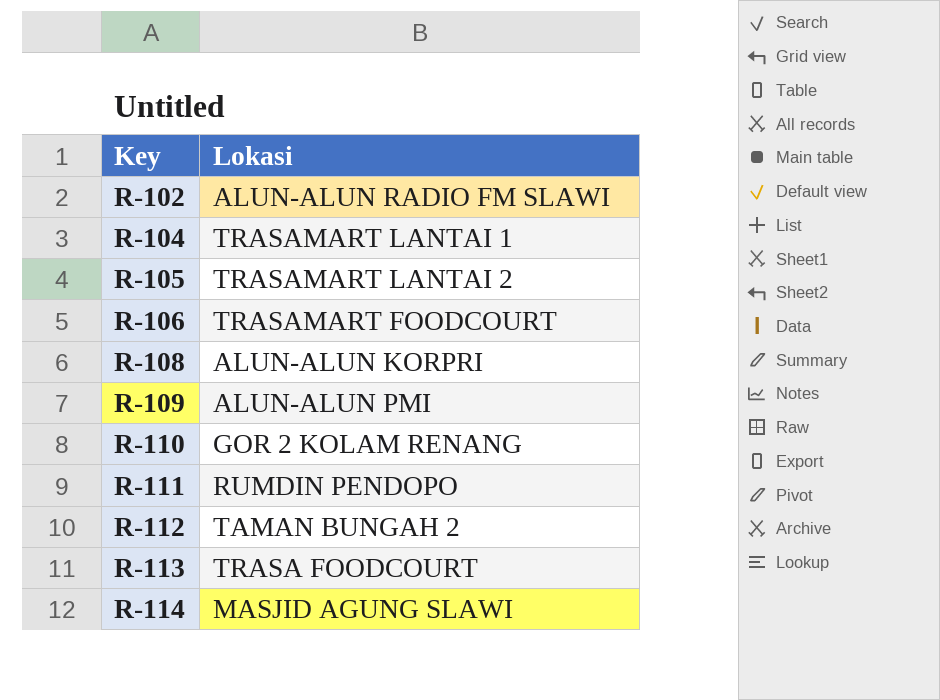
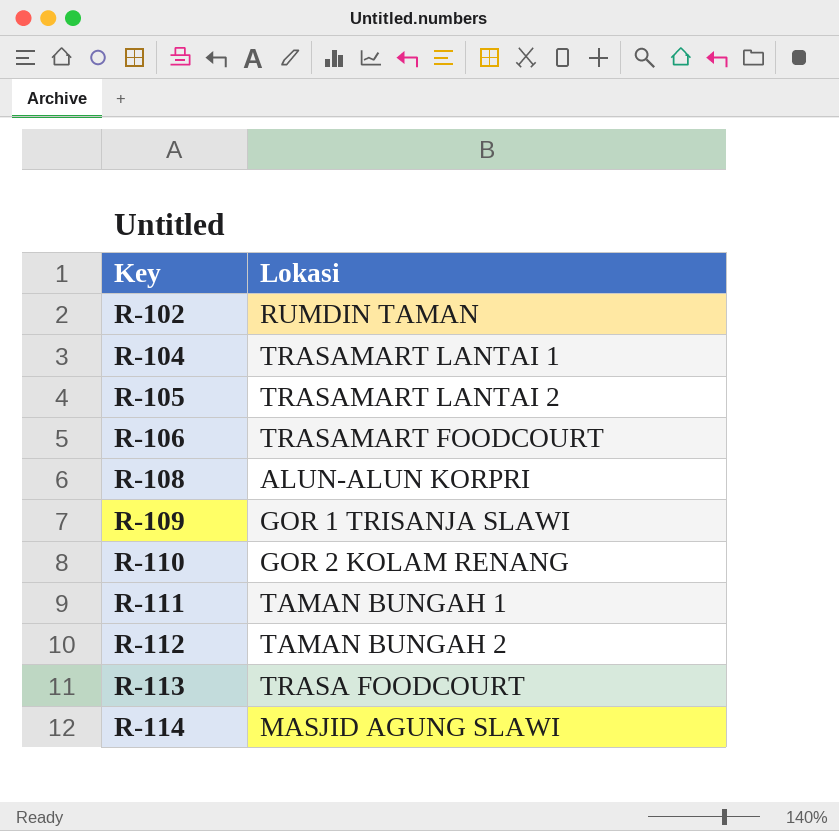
R-102 | Lokasi: ALUN-ALUN RADIO FM SLAWI -> RUMDIN TAMAN
R-109 | Lokasi: ALUN-ALUN PMI -> GOR 1 TRISANJA SLAWI
R-111 | Lokasi: RUMDIN PENDOPO -> TAMAN BUNGAH 1

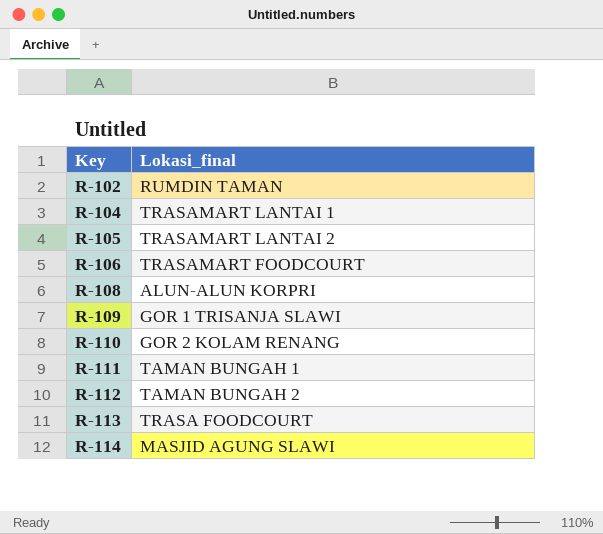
column name: Lokasi -> Lokasi_final

